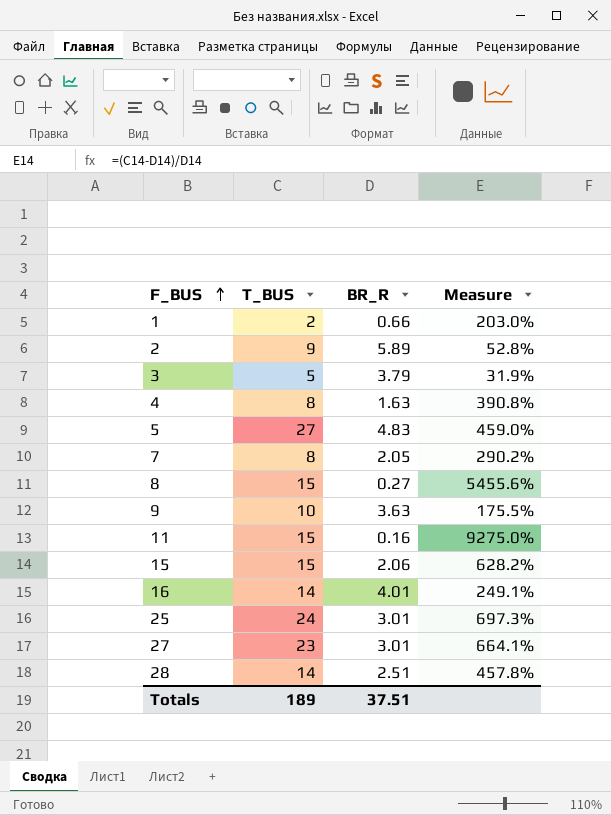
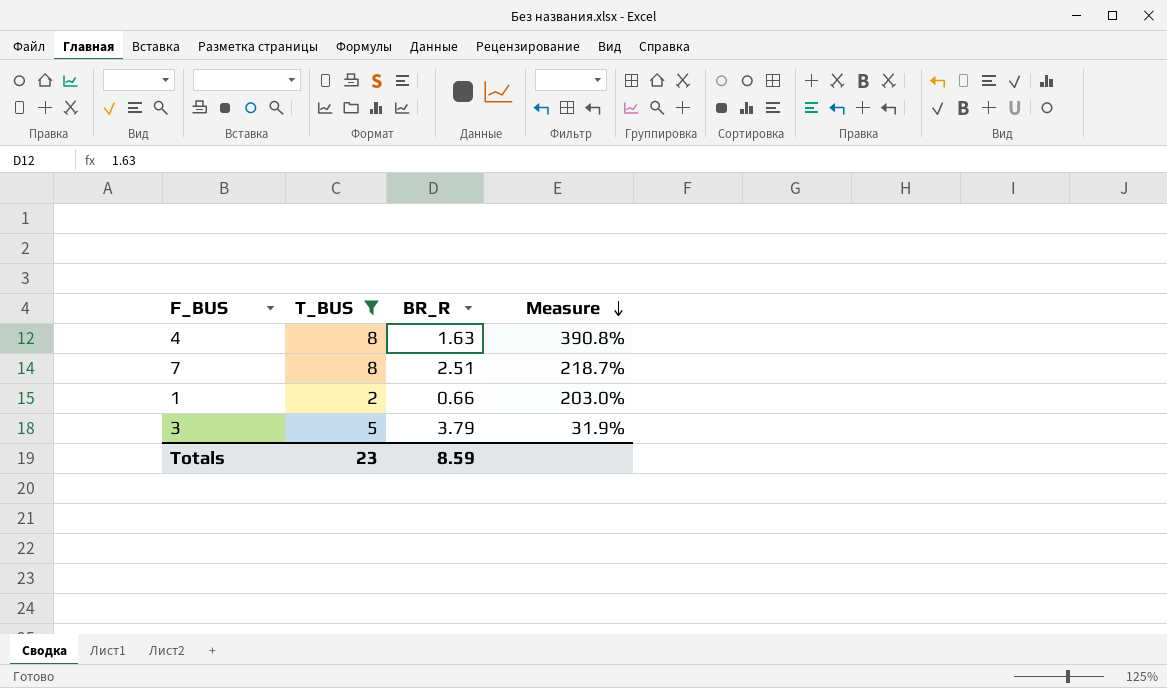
filter: none -> T_BUS <= 8
row order: F_BUS ascending -> Measure descending
7 | BR_R: 2.05 -> 2.51
7 | Measure: 290.2% -> 218.7%
Totals | T_BUS: 189 -> 23
Totals | BR_R: 37.51 -> 8.59

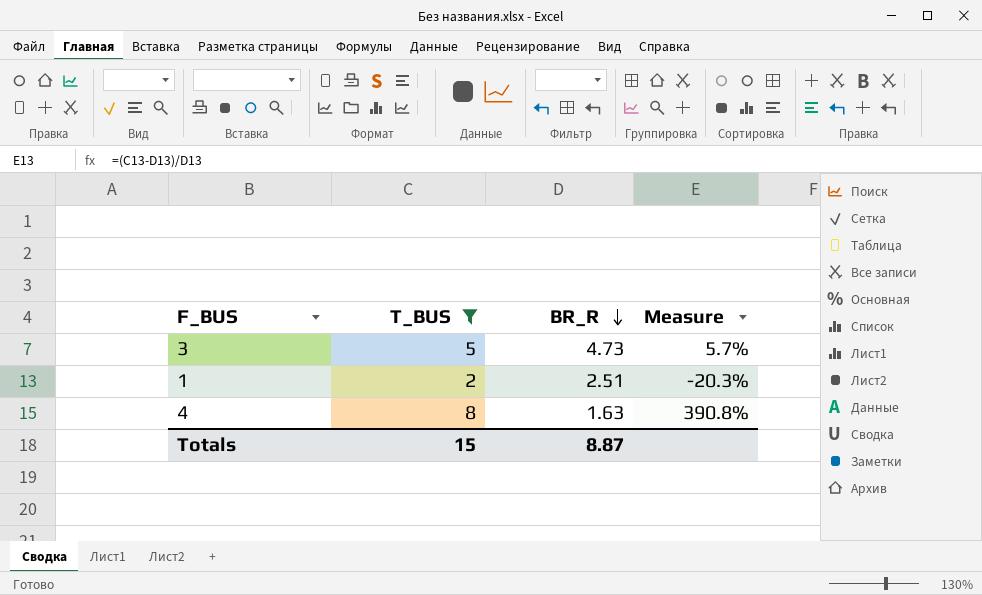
row order: Measure descending -> BR_R descending
row 7: 8 | 2.51 | 218.7% -> none
3 | BR_R: 3.79 -> 4.73
3 | Measure: 31.9% -> 5.7%
1 | BR_R: 0.66 -> 2.51
1 | Measure: 203.0% -> -20.3%
Totals | T_BUS: 23 -> 15
Totals | BR_R: 8.59 -> 8.87

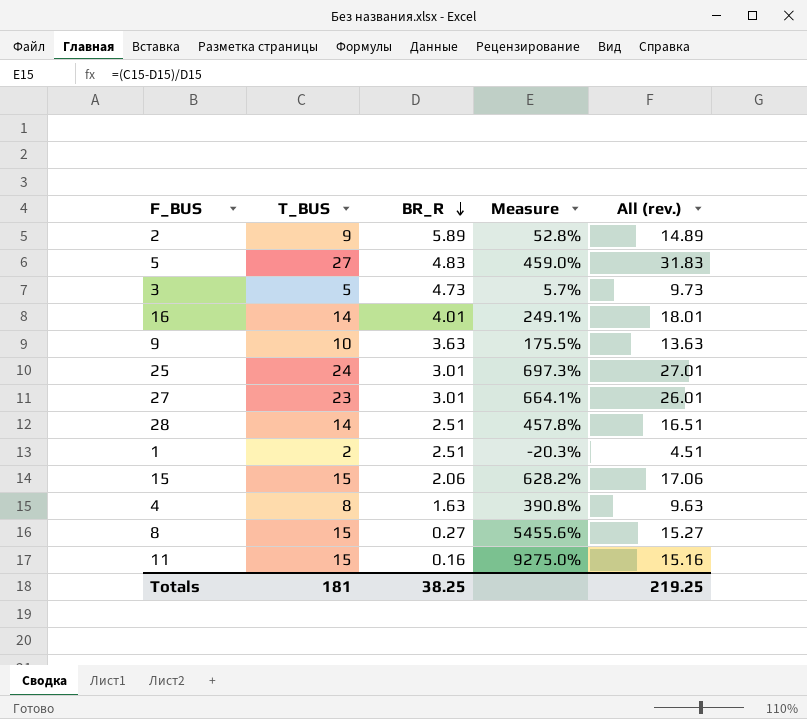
filter: T_BUS <= 8 -> none
column All (rev.) | formula: none -> [T_BUS] + [BR_R]
Totals | T_BUS: 15 -> 181
Totals | BR_R: 8.87 -> 38.25

